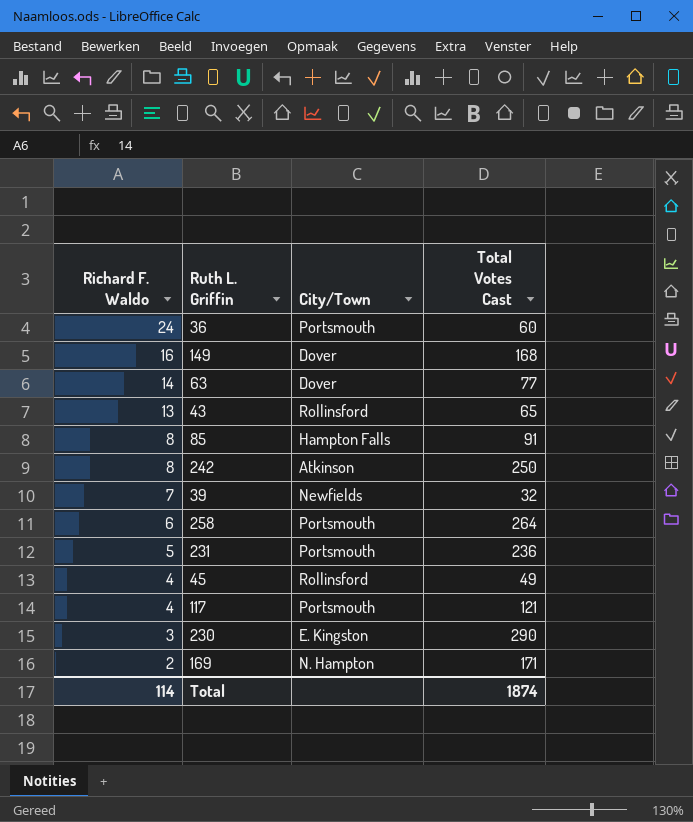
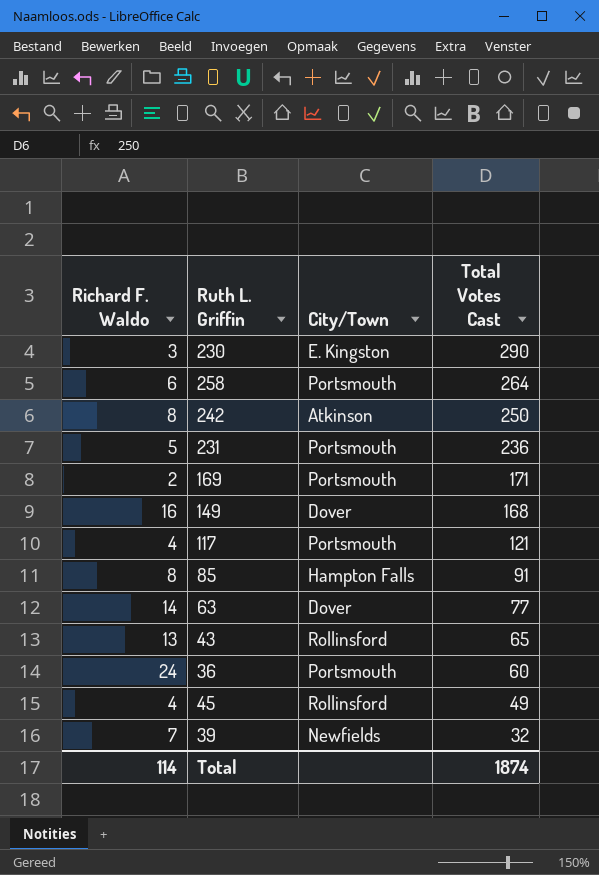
row order: Richard F. Waldo descending -> Total Votes Cast descending
169 | City/Town: N. Hampton -> Portsmouth

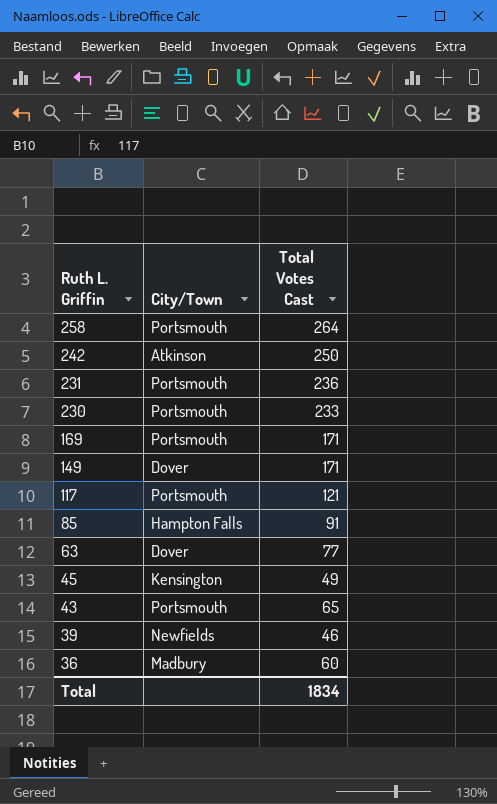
row order: Total Votes Cast descending -> Ruth L. Griffin descending
column Richard F. Waldo | position: 1 -> none
230 | City/Town: E. Kingston -> Portsmouth
230 | Total Votes Cast: 290 -> 233
149 | Total Votes Cast: 168 -> 171
45 | City/Town: Rollinsford -> Kensington
43 | City/Town: Rollinsford -> Portsmouth
39 | Total Votes Cast: 32 -> 46
36 | City/Town: Portsmouth -> Madbury
Total | Total Votes Cast: 1874 -> 1834

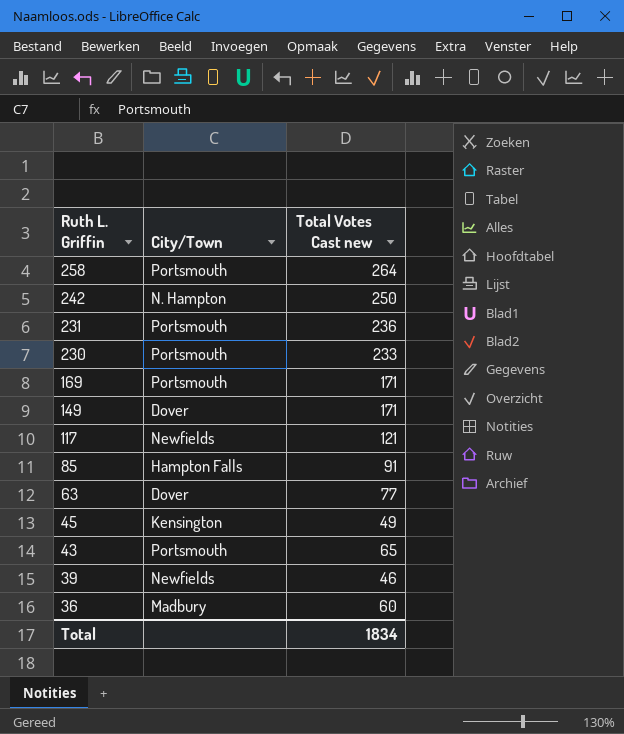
column name: Total Votes Cast -> Total Votes Cast new
242 | City/Town: Atkinson -> N. Hampton
117 | City/Town: Portsmouth -> Newfields

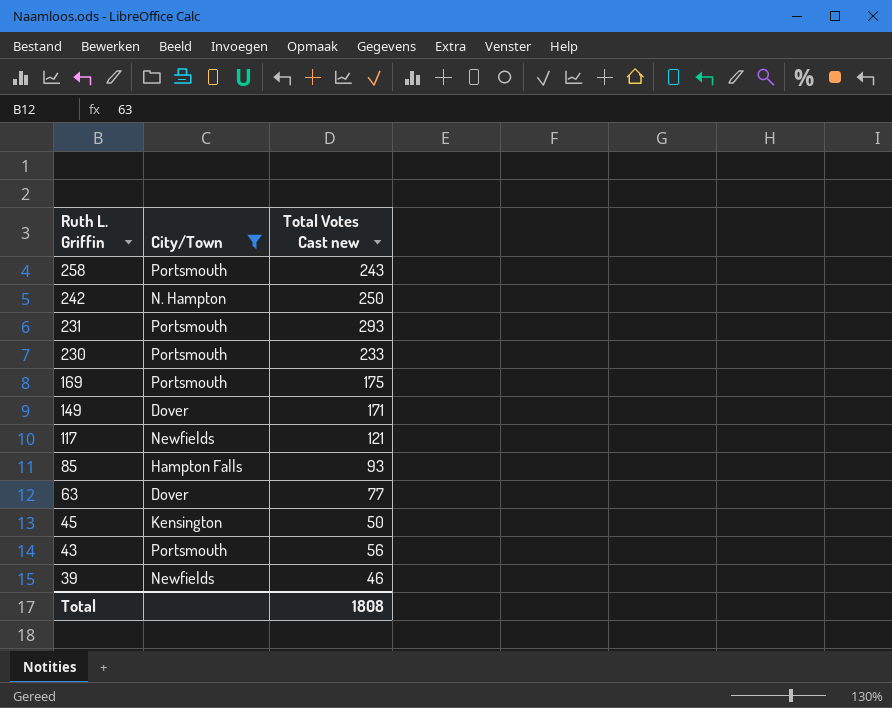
filter: none -> City/Town != Madbury
258 | Total Votes Cast new: 264 -> 243
231 | Total Votes Cast new: 236 -> 293
169 | Total Votes Cast new: 171 -> 175
85 | Total Votes Cast new: 91 -> 93
45 | Total Votes Cast new: 49 -> 50
43 | Total Votes Cast new: 65 -> 56
Total | Total Votes Cast new: 1834 -> 1808

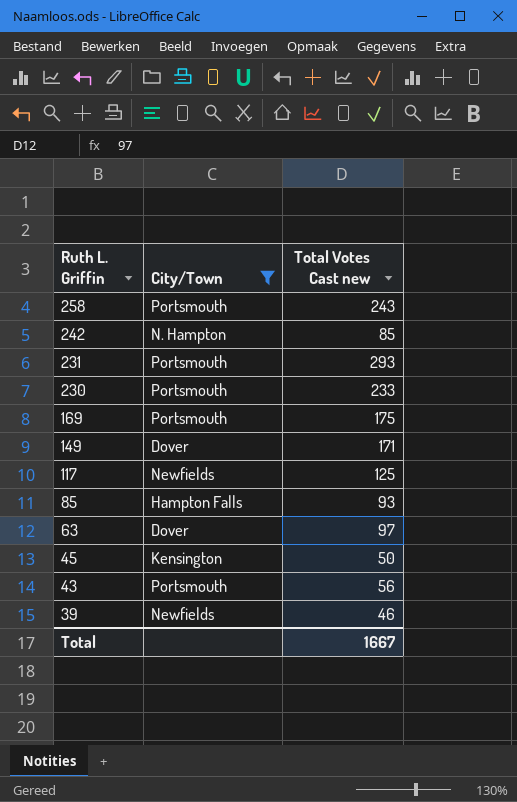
242 | Total Votes Cast new: 250 -> 85
117 | Total Votes Cast new: 121 -> 125
63 | Total Votes Cast new: 77 -> 97
Total | Total Votes Cast new: 1808 -> 1667

